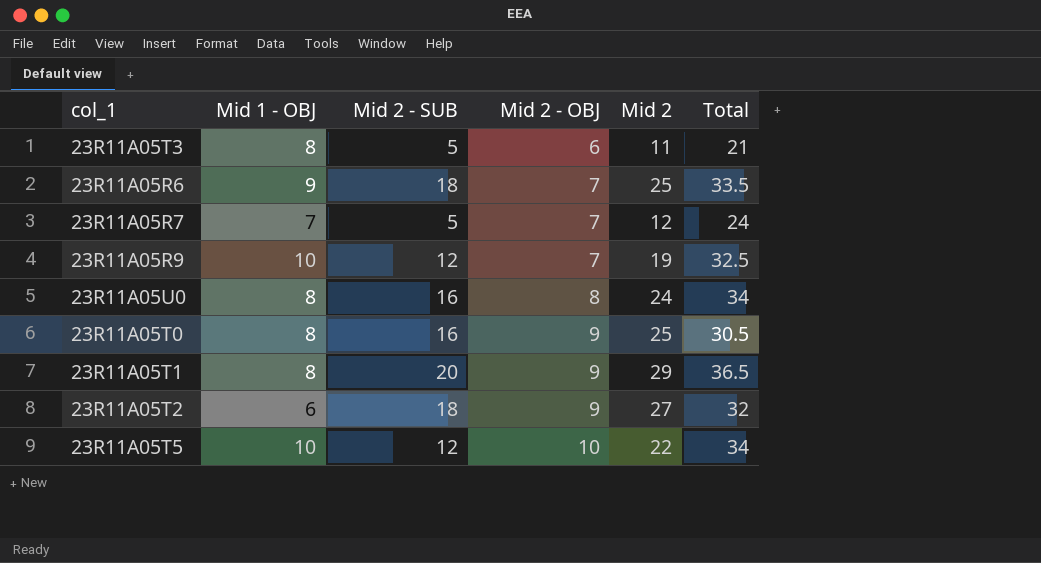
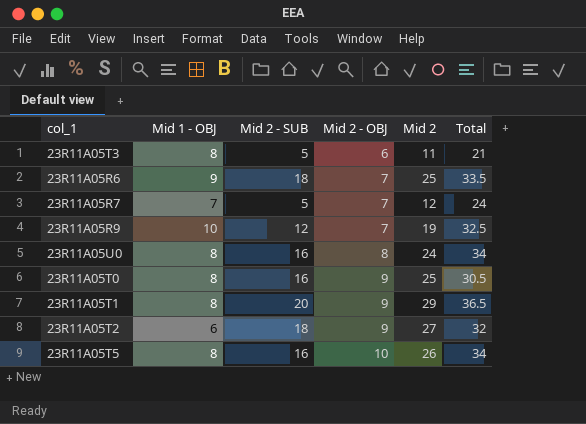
23R11A05T5 | Mid 1 - OBJ: 10 -> 8
23R11A05T5 | Mid 2 - SUB: 12 -> 16
23R11A05T5 | Mid 2: 22 -> 26

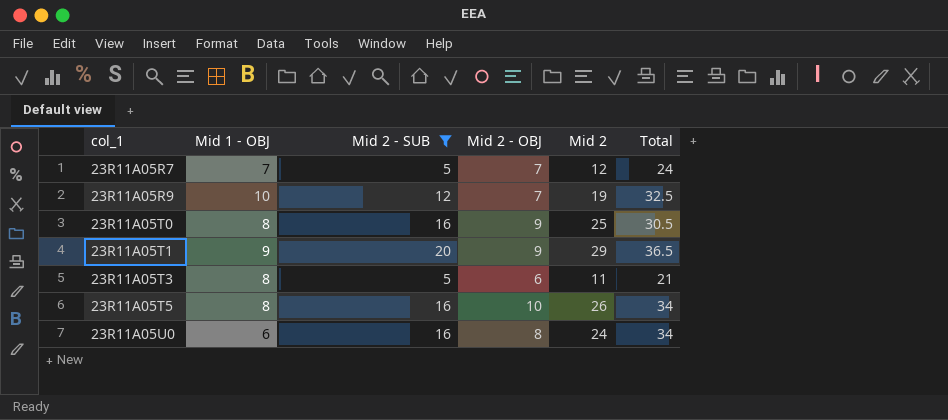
filter: none -> Mid 2 - SUB != 18
row order: Mid 2 - OBJ ascending -> col_1 ascending
23R11A05T1 | Mid 1 - OBJ: 8 -> 9
23R11A05U0 | Mid 1 - OBJ: 8 -> 6

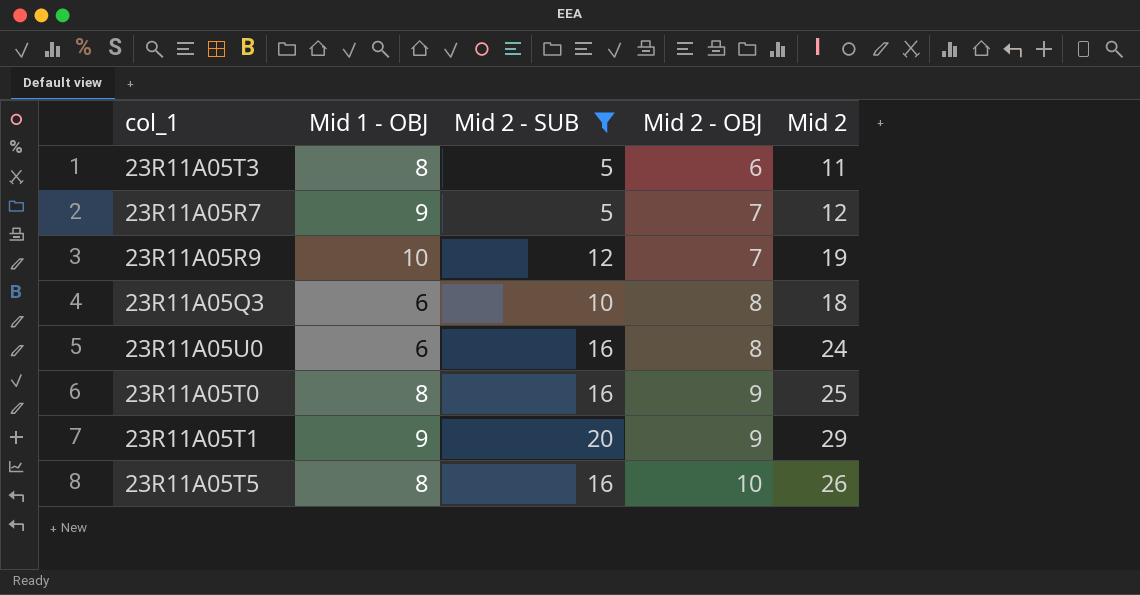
row order: col_1 ascending -> Mid 2 - OBJ ascending
column Total | position: 6 -> none
23R11A05R7 | Mid 1 - OBJ: 7 -> 9
row 23R11A05Q3: none -> 6 | 10 | 8 | 18

